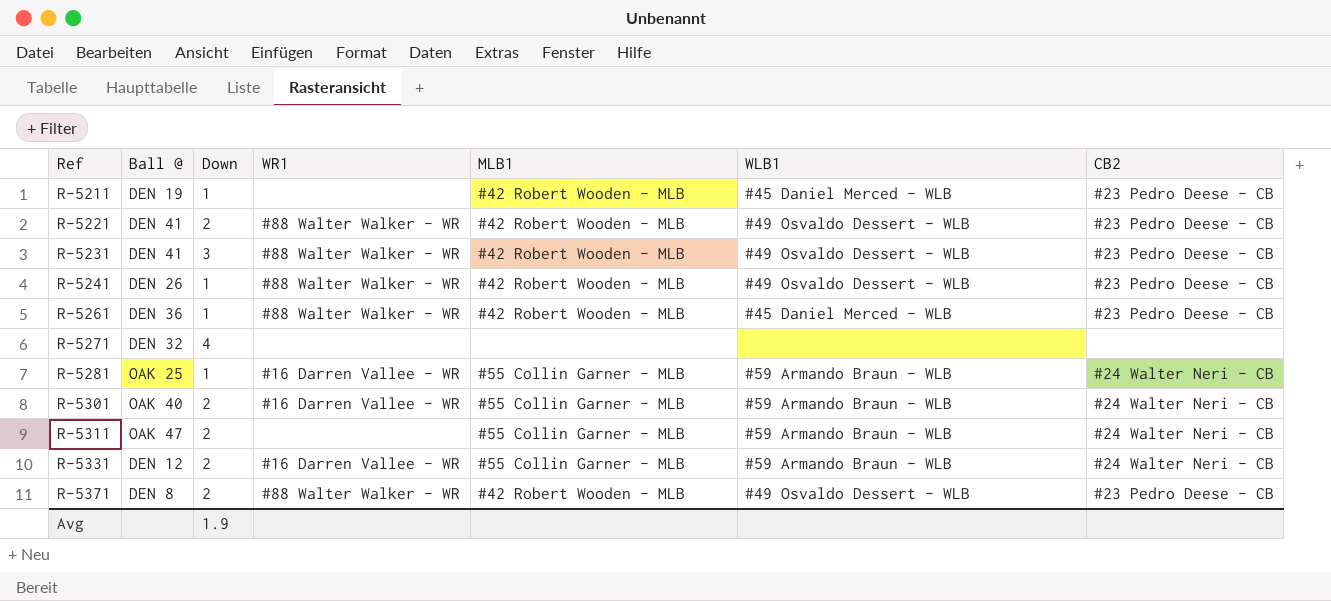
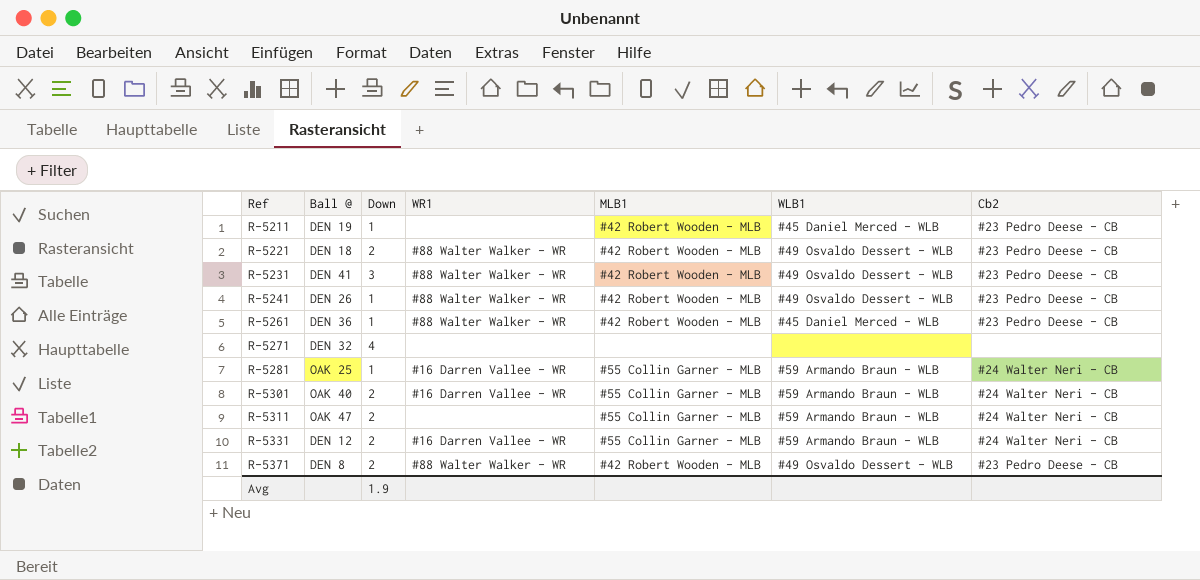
column name: CB2 -> Cb2
R-5221 | Ball @: DEN 41 -> DEN 18

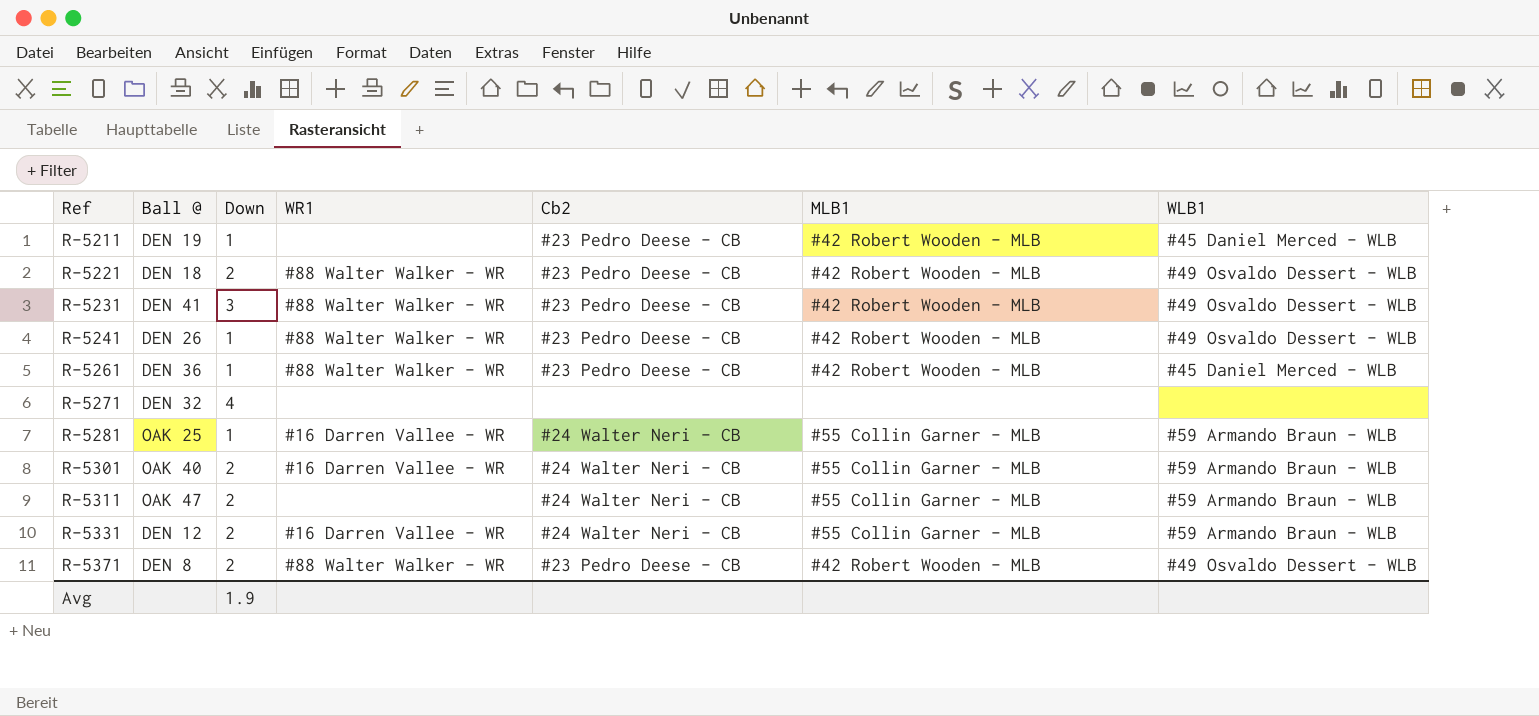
column Cb2 | position: 7 -> 5

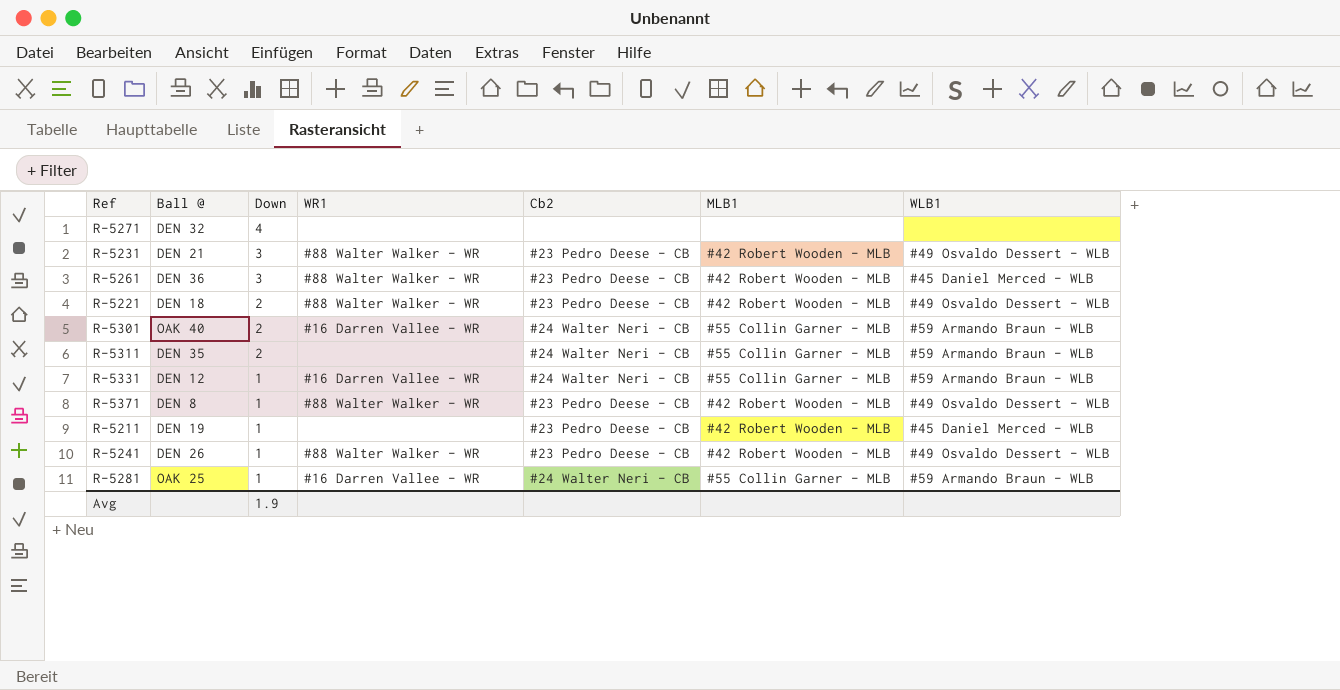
row order: Ref ascending -> Down descending
R-5231 | Ball @: DEN 41 -> DEN 21
R-5261 | Down: 1 -> 3
R-5311 | Ball @: OAK 47 -> DEN 35
R-5331 | Down: 2 -> 1
R-5371 | Down: 2 -> 1

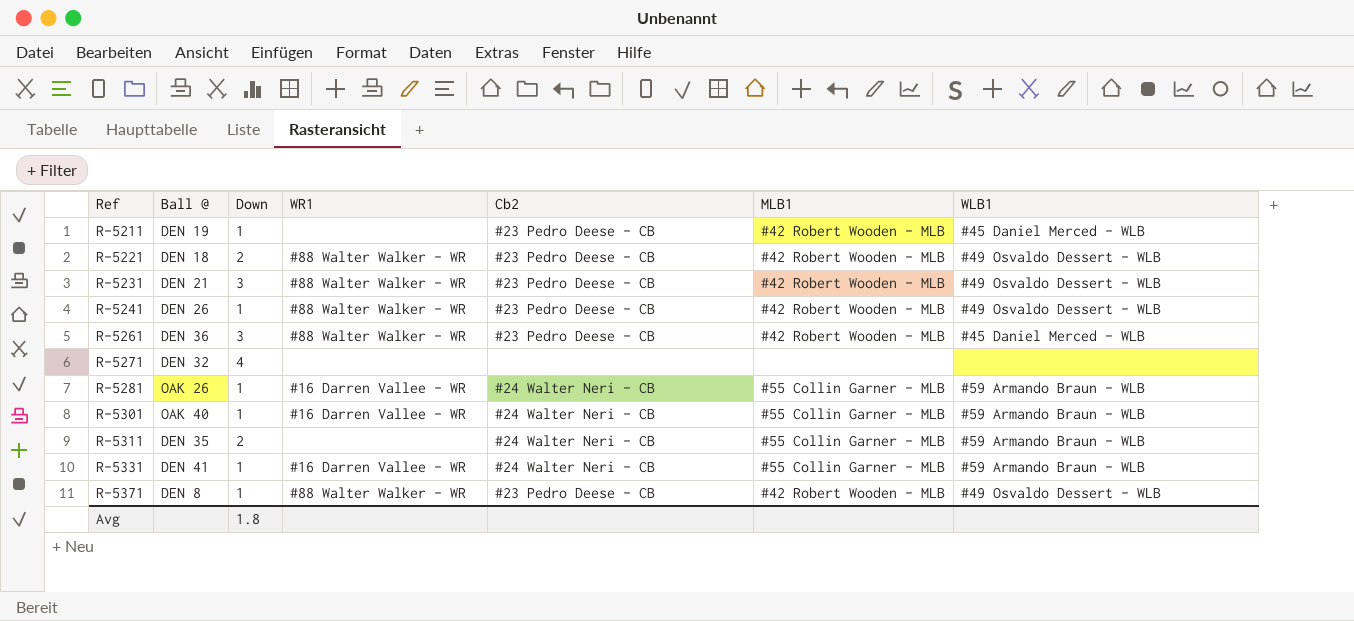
row order: Down descending -> Ref ascending
R-5281 | Ball @: OAK 25 -> OAK 26
R-5301 | Down: 2 -> 1
R-5331 | Ball @: DEN 12 -> DEN 41
Avg | Down: 1.9 -> 1.8

